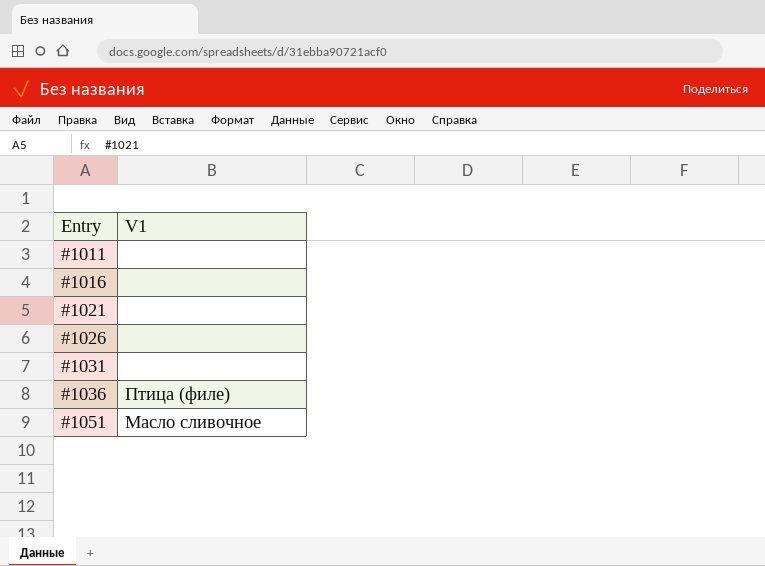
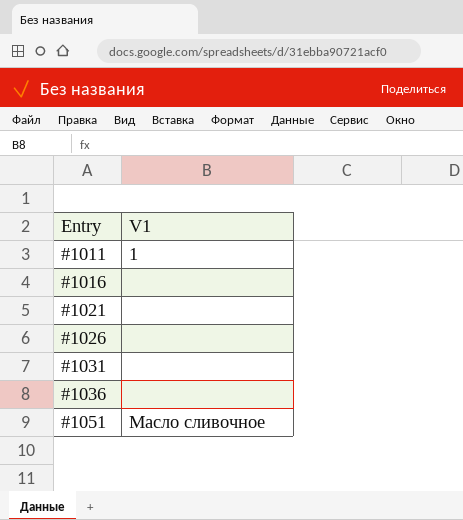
#1011 | V1: none -> 1
#1036 | V1: Птица (филе) -> none

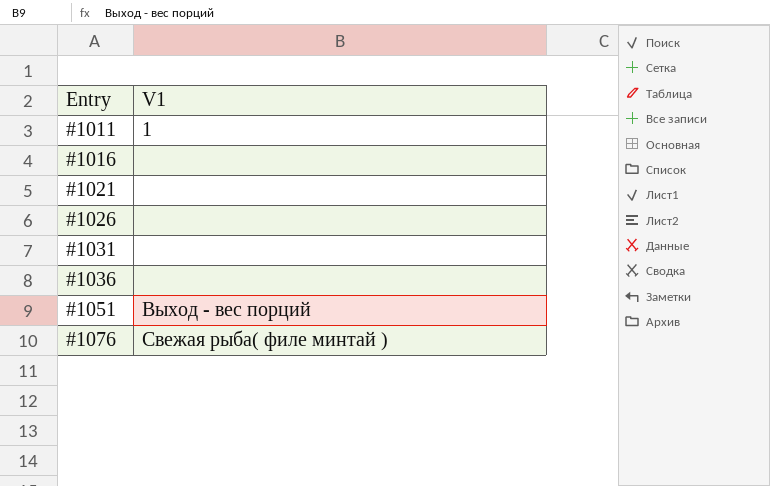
#1051 | V1: Масло сливочное -> Выход - вес порций
row #1076: none -> Свежая рыба( филе минтай )

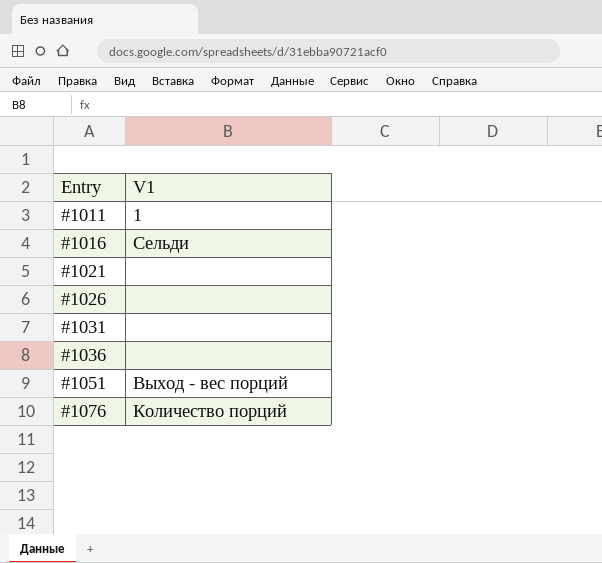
#1016 | V1: none -> Сельди
#1076 | V1: Свежая рыба( филе минтай ) -> Количество порций

